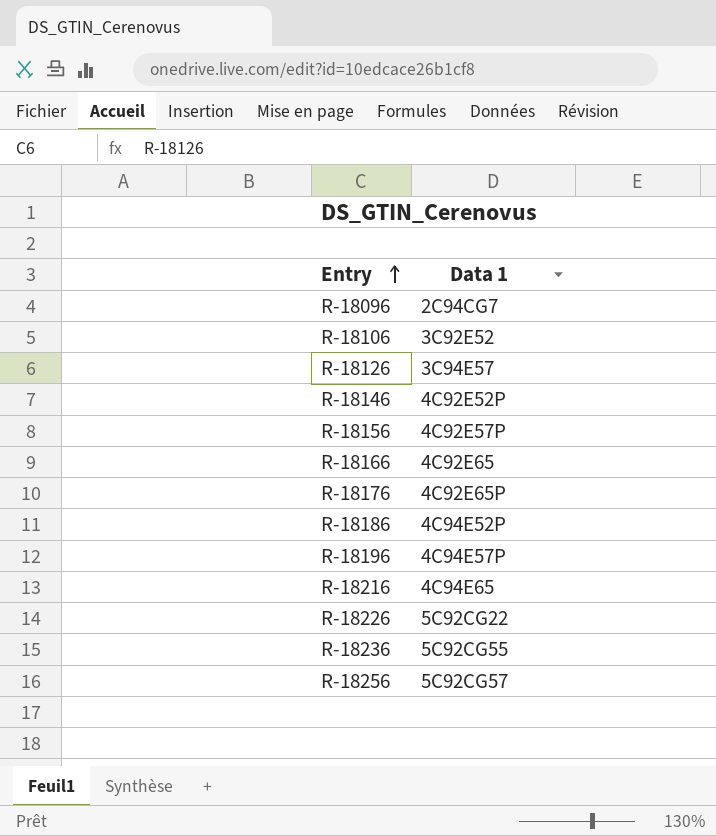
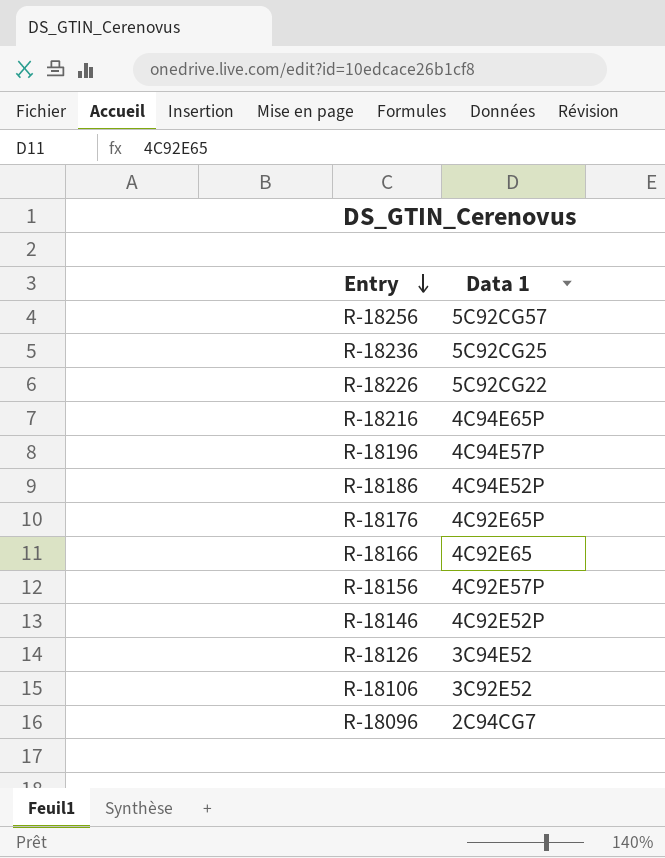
row order: Entry ascending -> Entry descending
R-18236 | Data 1: 5C92CG55 -> 5C92CG25
R-18216 | Data 1: 4C94E65 -> 4C94E65P
R-18126 | Data 1: 3C94E57 -> 3C94E52

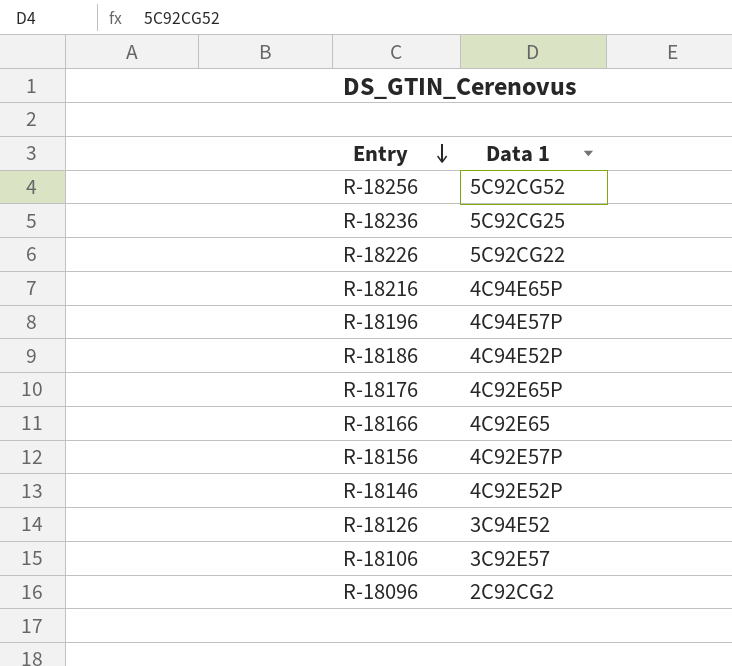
R-18256 | Data 1: 5C92CG57 -> 5C92CG52
R-18106 | Data 1: 3C92E52 -> 3C92E57
R-18096 | Data 1: 2C94CG7 -> 2C92CG2

